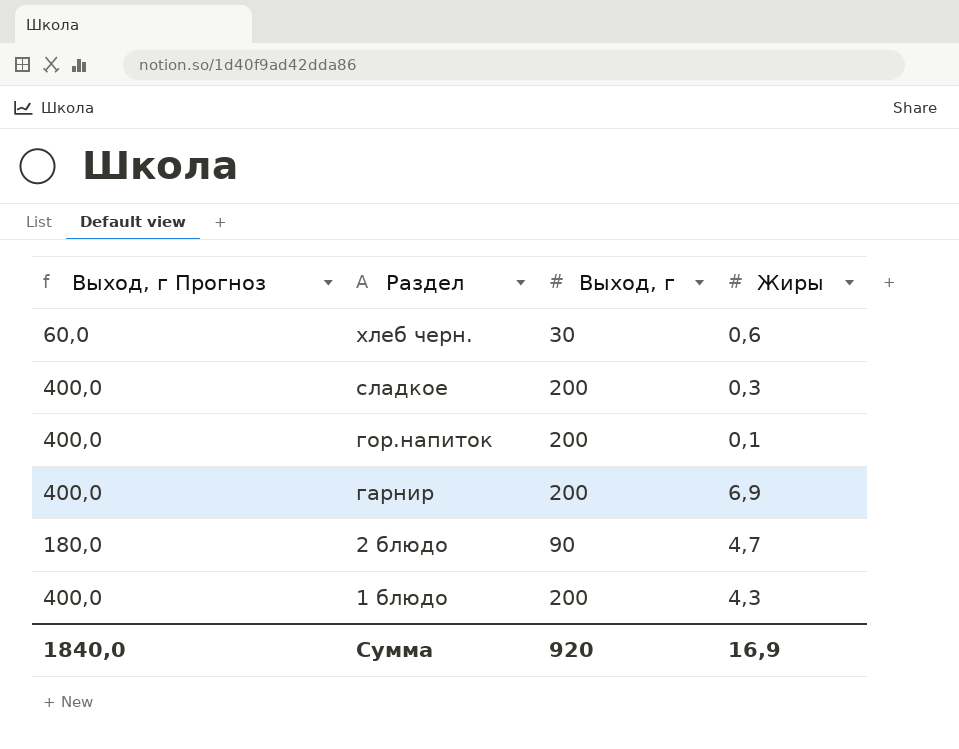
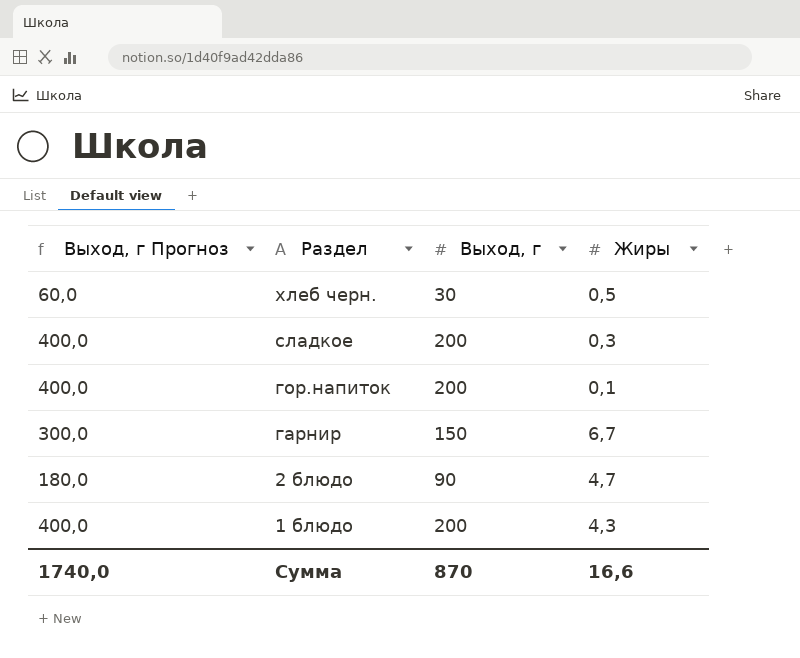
хлеб черн. | Жиры: 0,6 -> 0,5
гарнир | Выход, г Прогноз: 400,0 -> 300,0
гарнир | Выход, г: 200 -> 150
гарнир | Жиры: 6,9 -> 6,7
Сумма | Выход, г Прогноз: 1840,0 -> 1740,0
Сумма | Выход, г: 920 -> 870
Сумма | Жиры: 16,9 -> 16,6

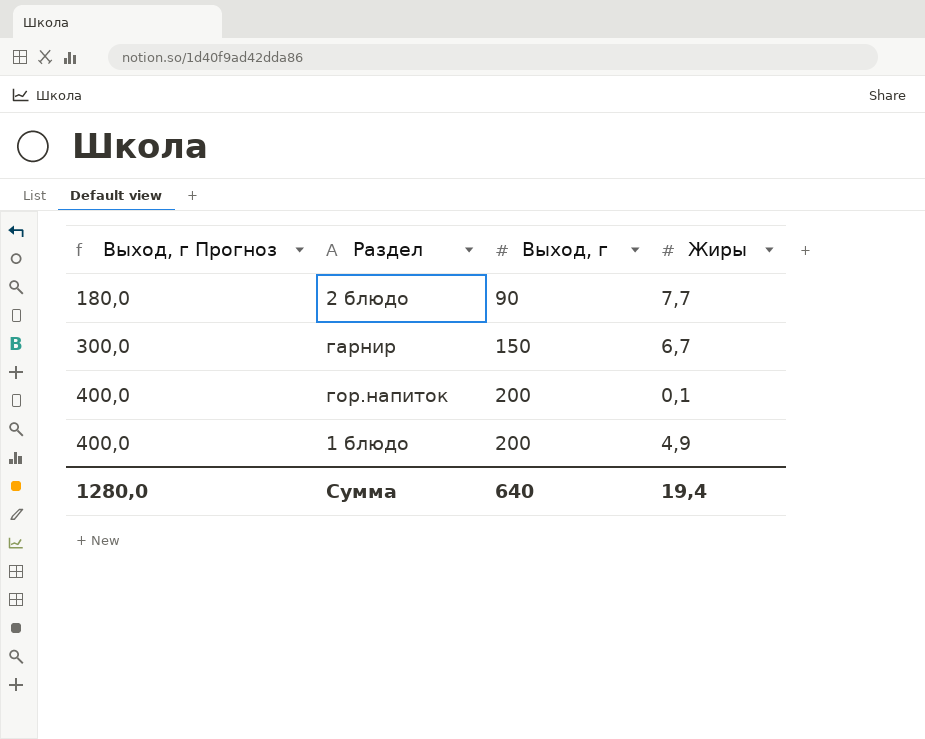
row order: Раздел descending -> Выход, г Прогноз ascending
row хлеб черн.: 60,0 | 30 | 0,5 -> none
row сладкое: 400,0 | 200 | 0,3 -> none
2 блюдо | Жиры: 4,7 -> 7,7
1 блюдо | Жиры: 4,3 -> 4,9
Сумма | Выход, г Прогноз: 1740,0 -> 1280,0
Сумма | Выход, г: 870 -> 640
Сумма | Жиры: 16,6 -> 19,4

